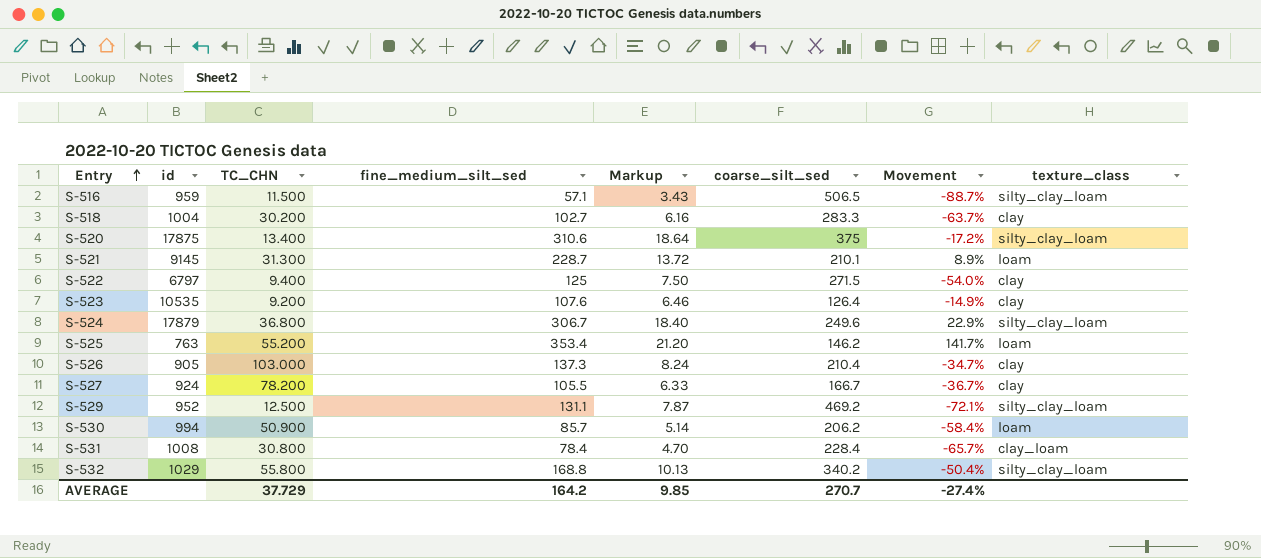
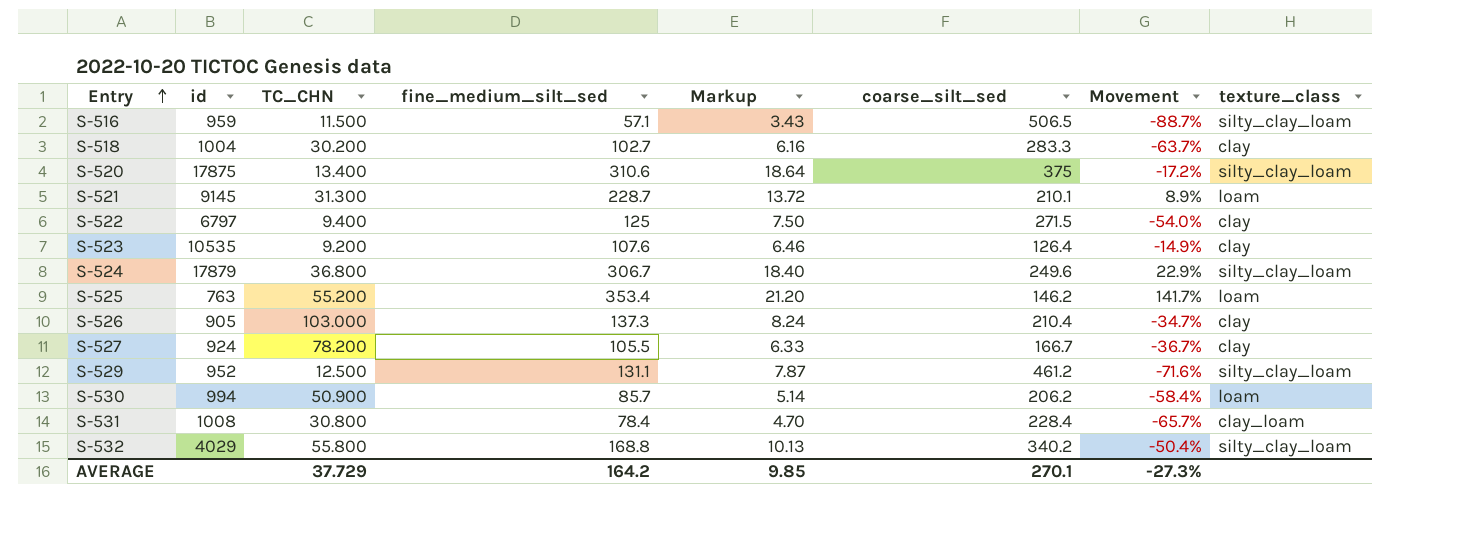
S-529 | coarse_silt_sed: 469.2 -> 461.2
S-529 | Movement: -72.1% -> -71.6%
S-532 | id: 1029 -> 4029
AVERAGE | coarse_silt_sed: 270.7 -> 270.1
AVERAGE | Movement: -27.4% -> -27.3%

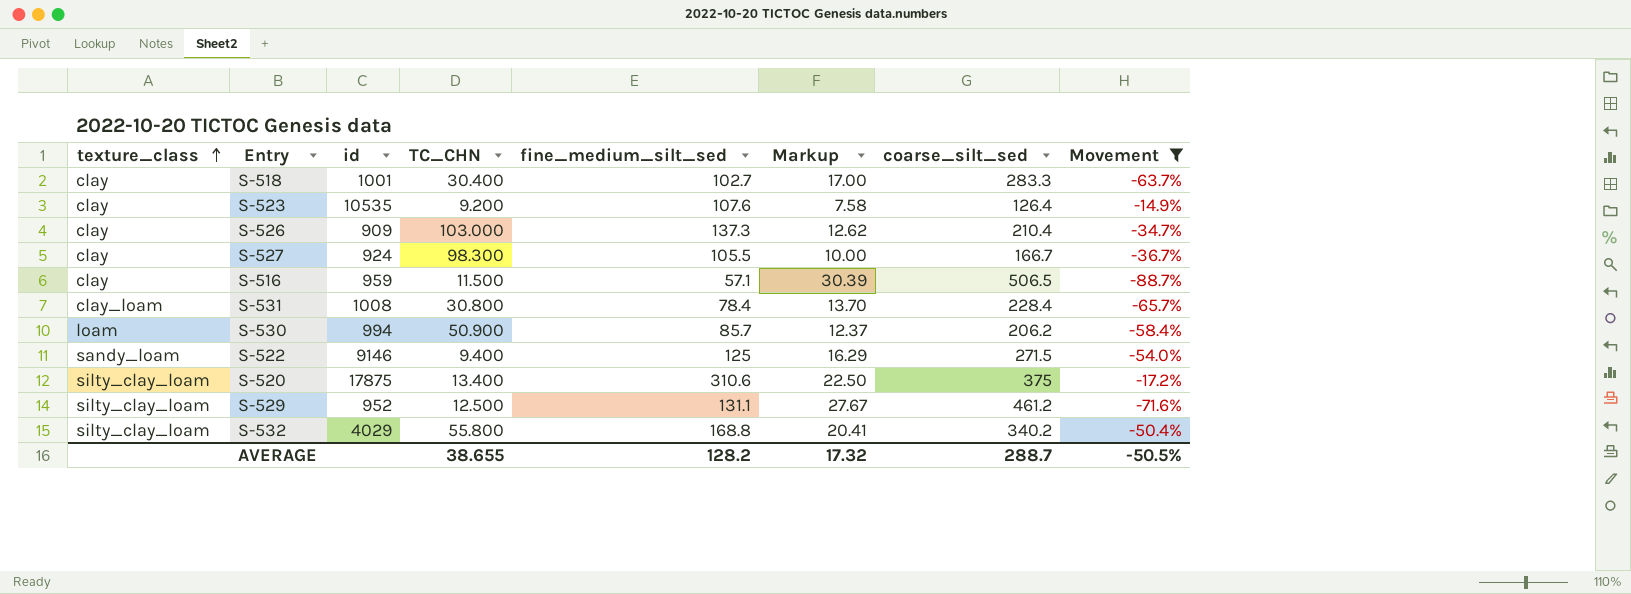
filter: none -> Movement <= -14.9%
row order: Entry ascending -> texture_class ascending
column texture_class | position: 8 -> 1
column Markup | formula: [fine_medium_silt_sed] * 0.06 -> [coarse_silt_sed] * 0.06
S-518 | id: 1004 -> 1001
S-518 | TC_CHN: 30.200 -> 30.400
S-526 | id: 905 -> 909
S-527 | TC_CHN: 78.200 -> 98.300
S-516 | texture_class: silty_clay_loam -> clay
S-522 | texture_class: clay -> sandy_loam
S-522 | id: 6797 -> 9146
AVERAGE | TC_CHN: 37.729 -> 38.655
AVERAGE | fine_medium_silt_sed: 164.2 -> 128.2
AVERAGE | Markup: 9.85 -> 17.32
AVERAGE | coarse_silt_sed: 270.1 -> 288.7
AVERAGE | Movement: -27.3% -> -50.5%

